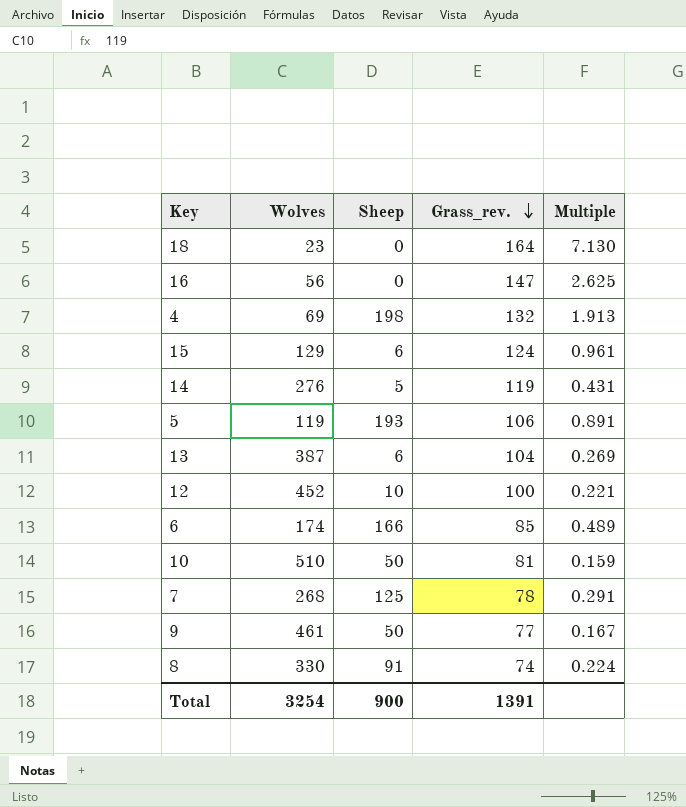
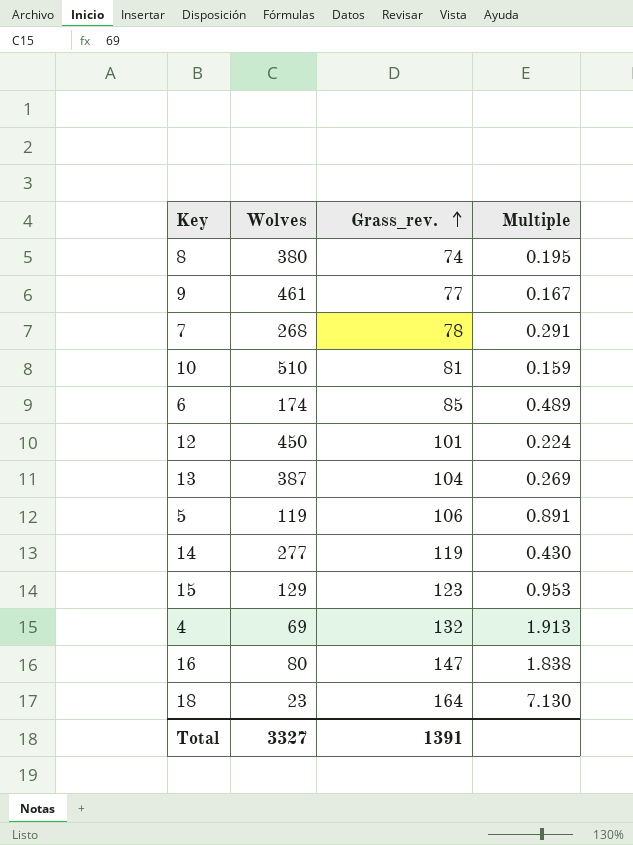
row order: Grass_rev. descending -> Grass_rev. ascending
column Sheep | position: 3 -> none
8 | Wolves: 330 -> 380
8 | Multiple: 0.224 -> 0.195
12 | Wolves: 452 -> 450
12 | Grass_rev.: 100 -> 101
12 | Multiple: 0.221 -> 0.224
14 | Wolves: 276 -> 277
14 | Multiple: 0.431 -> 0.430
15 | Grass_rev.: 124 -> 123
15 | Multiple: 0.961 -> 0.953
16 | Wolves: 56 -> 80
16 | Multiple: 2.625 -> 1.838
Total | Wolves: 3254 -> 3327

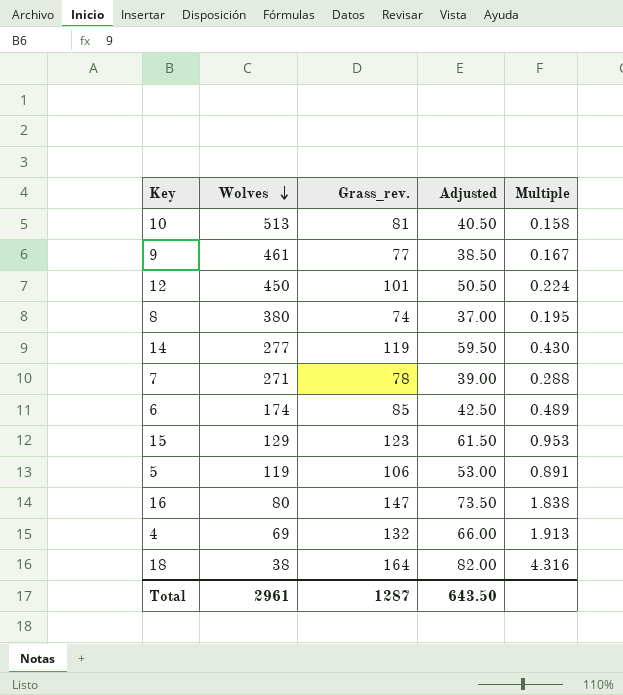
row order: Grass_rev. ascending -> Wolves descending
column Adjusted | formula: none -> [Grass_rev.] * 0.5
row 13: 387 | 104 | 0.269 -> none
10 | Wolves: 510 -> 513
10 | Multiple: 0.159 -> 0.158
7 | Wolves: 268 -> 271
7 | Multiple: 0.291 -> 0.288
18 | Wolves: 23 -> 38
18 | Multiple: 7.130 -> 4.316
Total | Wolves: 3327 -> 2961
Total | Grass_rev.: 1391 -> 1287

